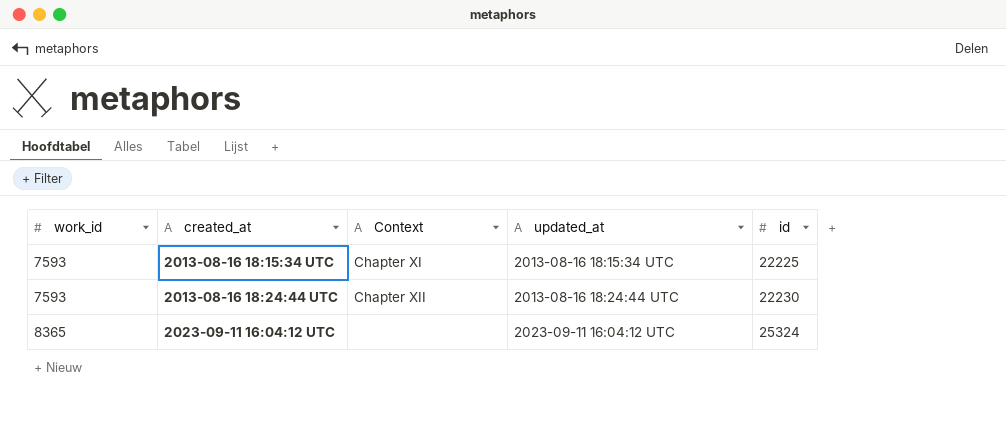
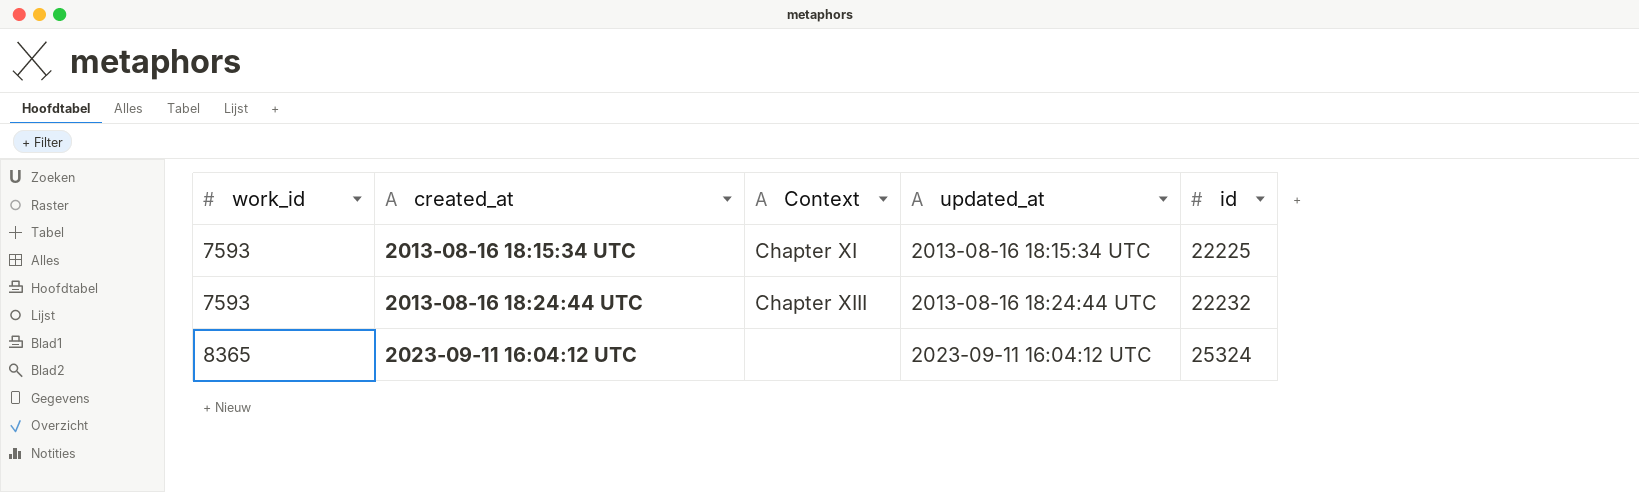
2013-08-16 18:24:44 UTC | Context: Chapter XII -> Chapter XIII
2013-08-16 18:24:44 UTC | id: 22230 -> 22232

